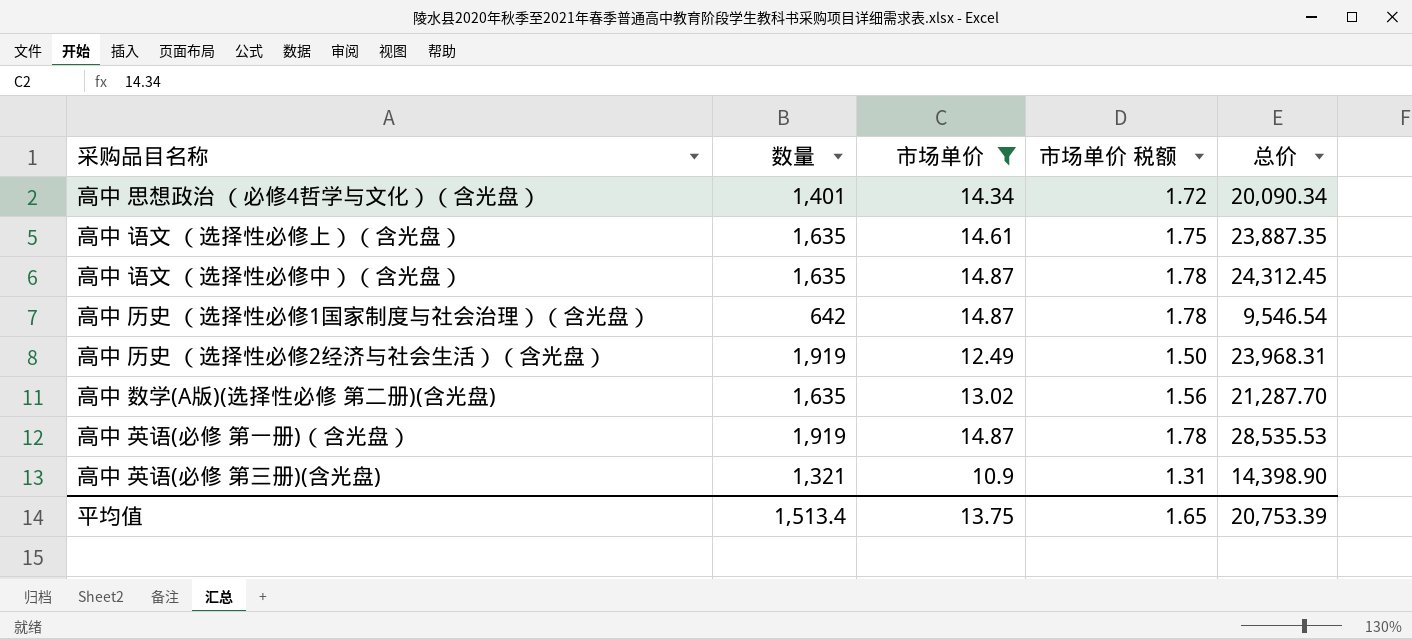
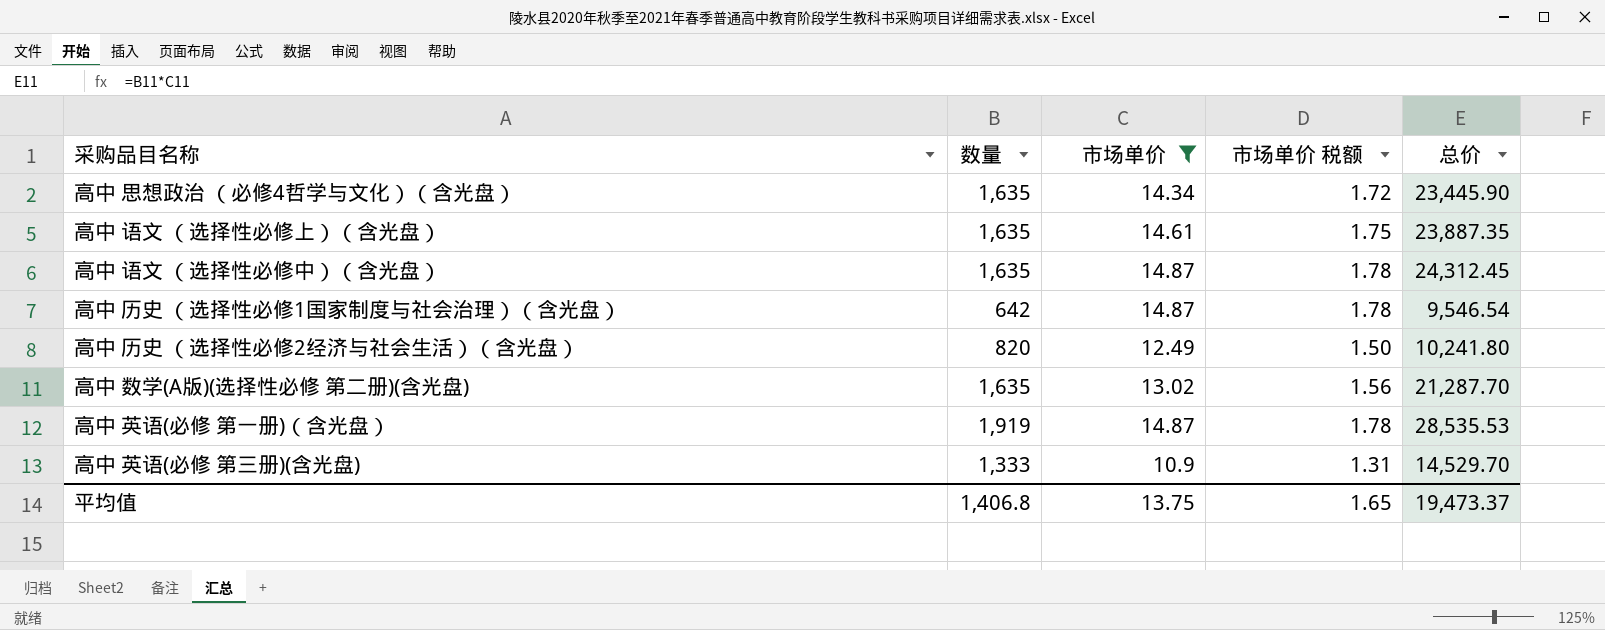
高中 思想政治 （必修4哲学与文化）（含光盘） | 数量: 1,401 -> 1,635
高中 思想政治 （必修4哲学与文化）（含光盘） | 总价: 20,090.34 -> 23,445.90
高中 历史 （选择性必修2经济与社会生活）（含光盘） | 数量: 1,919 -> 820
高中 历史 （选择性必修2经济与社会生活）（含光盘） | 总价: 23,968.31 -> 10,241.80
高中 英语(必修 第三册)(含光盘) | 数量: 1,321 -> 1,333
高中 英语(必修 第三册)(含光盘) | 总价: 14,398.90 -> 14,529.70
平均值 | 数量: 1,513.4 -> 1,406.8
平均值 | 总价: 20,753.39 -> 19,473.37

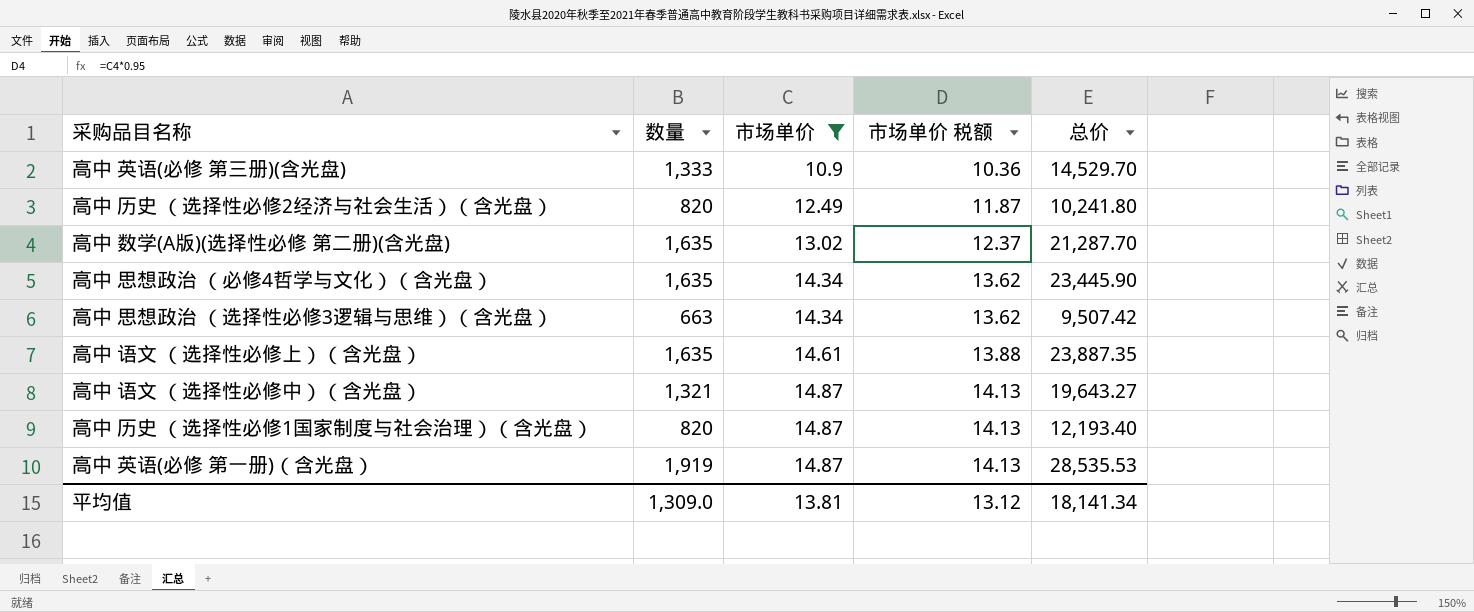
row order: none -> 市场单价 ascending
column 市场单价 税额 | formula: [市场单价] * 0.12 -> [市场单价] * 0.95
row 高中 思想政治 （选择性必修3逻辑与思维）（含光盘）: none -> 663 | 14.34 | 13.62 | 9,507.42
高中 语文 （选择性必修中）（含光盘） | 数量: 1,635 -> 1,321
高中 语文 （选择性必修中）（含光盘） | 总价: 24,312.45 -> 19,643.27
高中 历史 （选择性必修1国家制度与社会治理）（含光盘） | 数量: 642 -> 820
高中 历史 （选择性必修1国家制度与社会治理）（含光盘） | 总价: 9,546.54 -> 12,193.40
平均值 | 数量: 1,406.8 -> 1,309.0
平均值 | 市场单价: 13.75 -> 13.81
平均值 | 市场单价 税额: 1.65 -> 13.12
平均值 | 总价: 19,473.37 -> 18,141.34

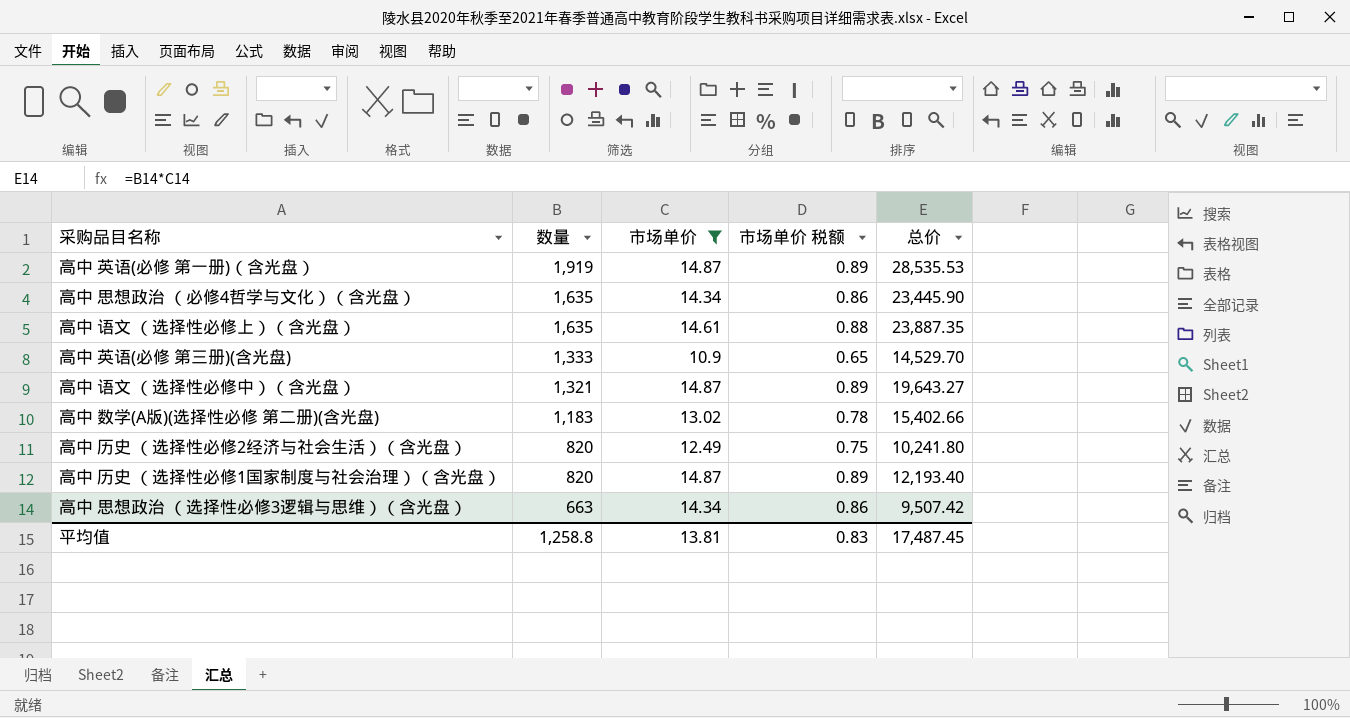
row order: 市场单价 ascending -> 数量 descending
column 市场单价 税额 | formula: [市场单价] * 0.95 -> [市场单价] * 0.06
高中 数学(A版)(选择性必修 第二册)(含光盘) | 数量: 1,635 -> 1,183
高中 数学(A版)(选择性必修 第二册)(含光盘) | 总价: 21,287.70 -> 15,402.66
平均值 | 数量: 1,309.0 -> 1,258.8
平均值 | 市场单价 税额: 13.12 -> 0.83
平均值 | 总价: 18,141.34 -> 17,487.45

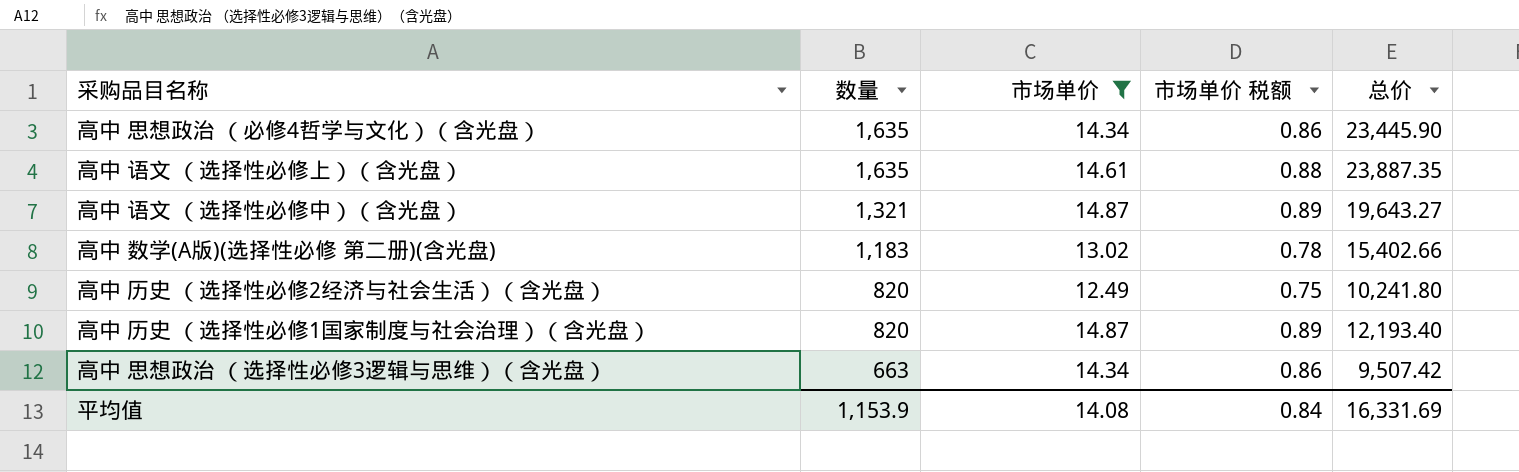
row 高中 英语(必修 第一册)（含光盘）: 1,919 | 14.87 | 0.89 | 28,535.53 -> none
row 高中 英语(必修 第三册)(含光盘): 1,333 | 10.9 | 0.65 | 14,529.70 -> none
平均值 | 数量: 1,258.8 -> 1,153.9
平均值 | 市场单价: 13.81 -> 14.08
平均值 | 市场单价 税额: 0.83 -> 0.84
平均值 | 总价: 17,487.45 -> 16,331.69

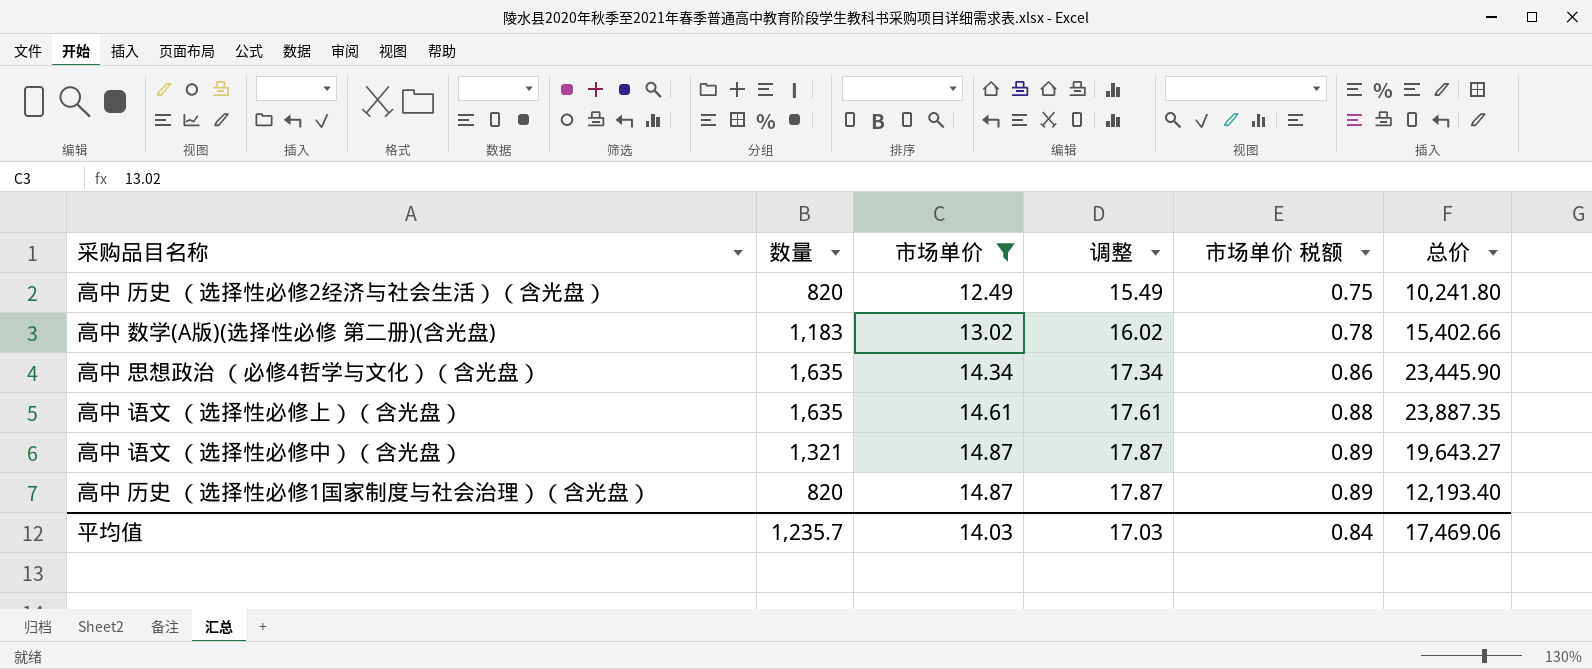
row order: 数量 descending -> 市场单价 ascending
column 调整 | formula: none -> [市场单价] + 3
row 高中 思想政治 （选择性必修3逻辑与思维）（含光盘）: 663 | 14.34 | 0.86 | 9,507.42 -> none
平均值 | 数量: 1,153.9 -> 1,235.7
平均值 | 市场单价: 14.08 -> 14.03
平均值 | 总价: 16,331.69 -> 17,469.06

